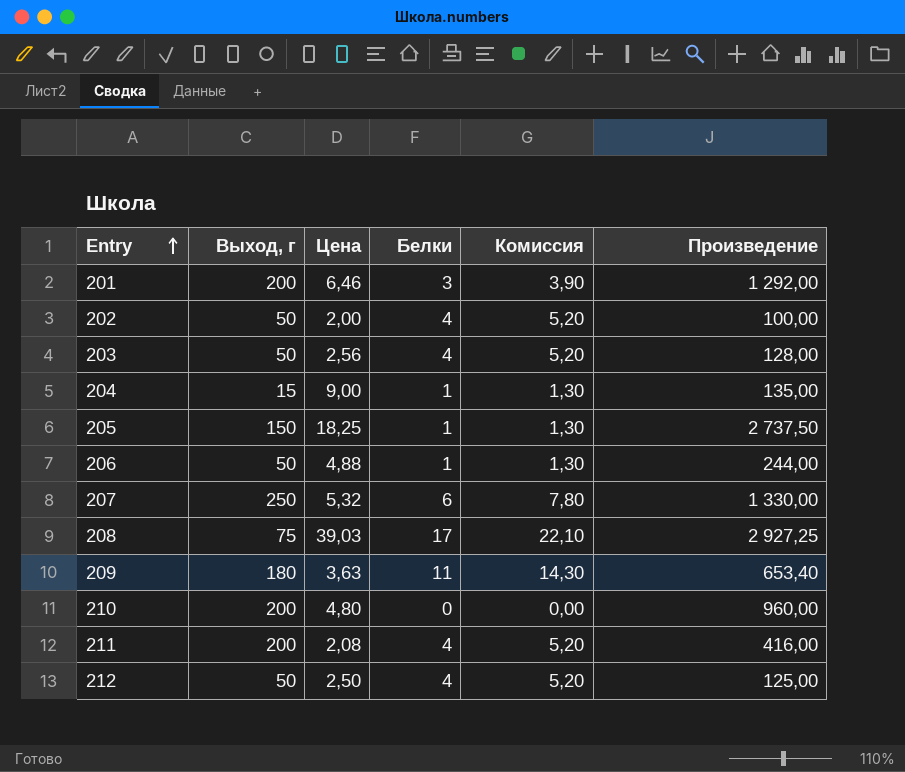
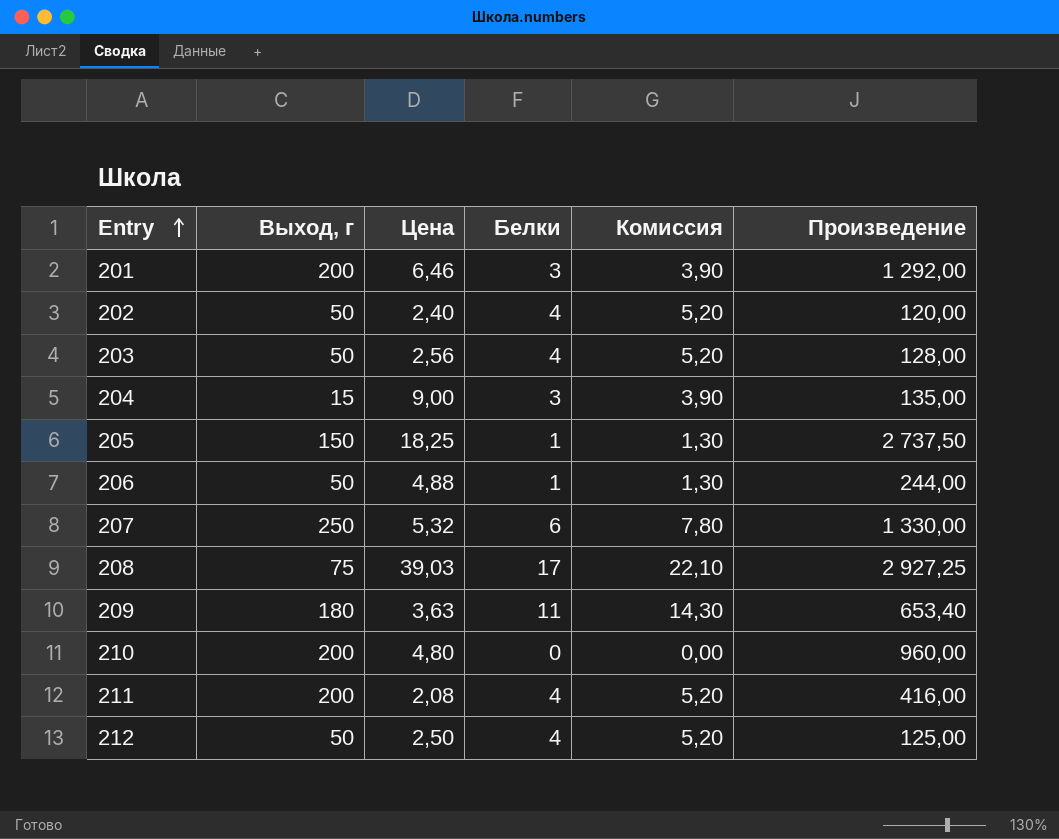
202 | Цена: 2,00 -> 2,40
202 | Произведение: 100,00 -> 120,00
204 | Белки: 1 -> 3
204 | Комиссия: 1,30 -> 3,90

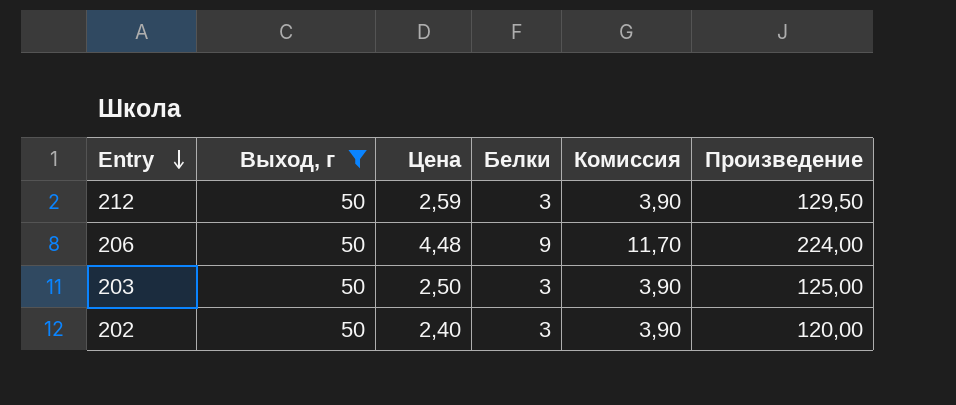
filter: none -> Выход, г = 50
row order: Entry ascending -> Entry descending
212 | Цена: 2,50 -> 2,59
212 | Белки: 4 -> 3
212 | Комиссия: 5,20 -> 3,90
212 | Произведение: 125,00 -> 129,50
206 | Цена: 4,88 -> 4,48
206 | Белки: 1 -> 9
206 | Комиссия: 1,30 -> 11,70
206 | Произведение: 244,00 -> 224,00
203 | Цена: 2,56 -> 2,50
203 | Белки: 4 -> 3
203 | Комиссия: 5,20 -> 3,90
203 | Произведение: 128,00 -> 125,00
202 | Белки: 4 -> 3
202 | Комиссия: 5,20 -> 3,90

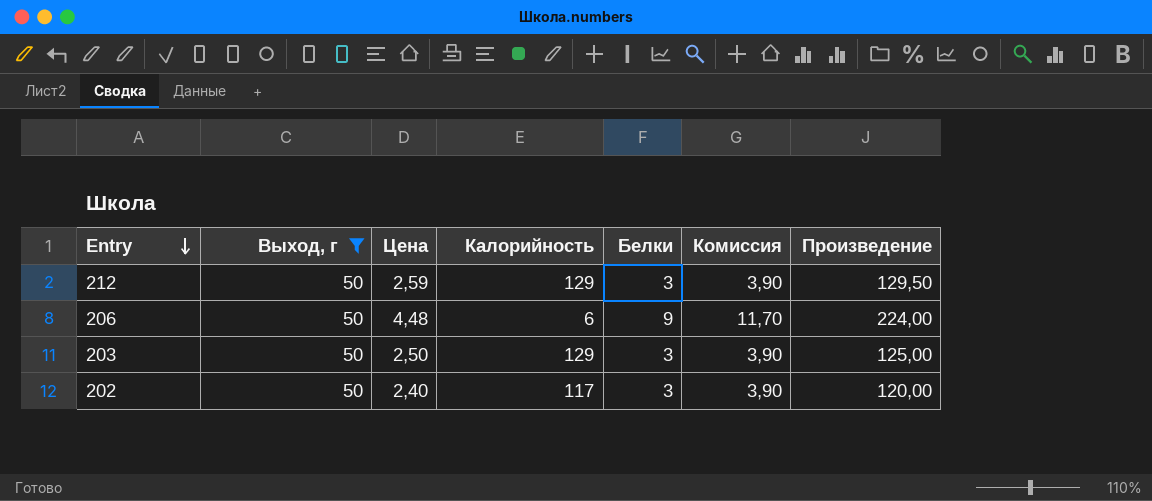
column Калорийность | position: none -> 4

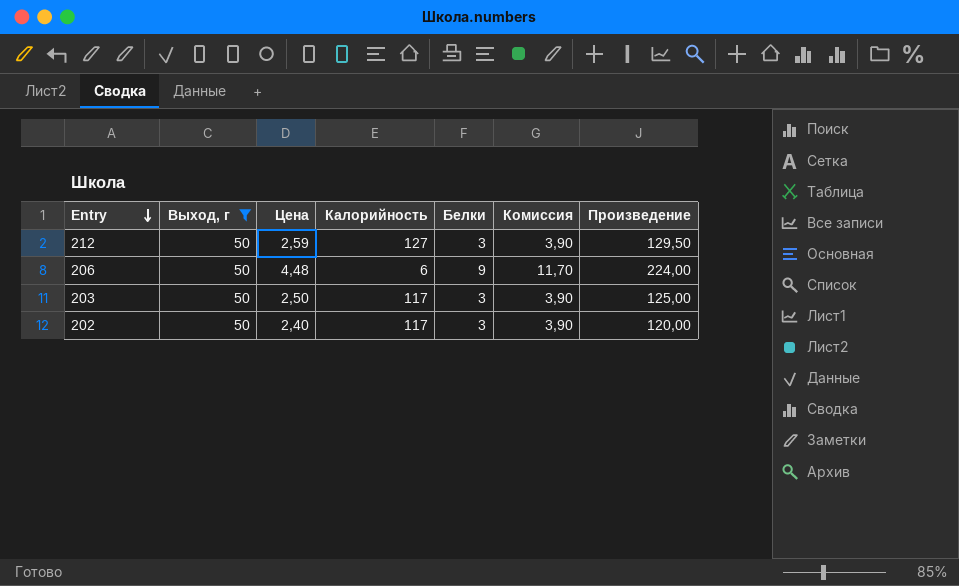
212 | Калорийность: 129 -> 127
203 | Калорийность: 129 -> 117

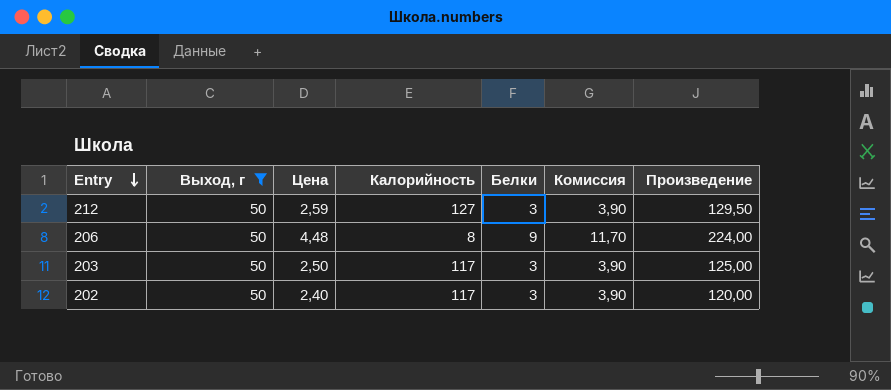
206 | Калорийность: 6 -> 8

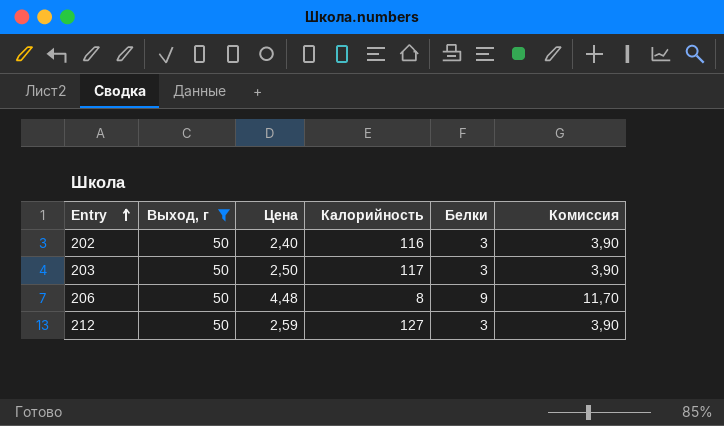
row order: Entry descending -> Entry ascending
column Произведение | formula: [Выход, г] * [Цена] -> none
202 | Калорийность: 117 -> 116

